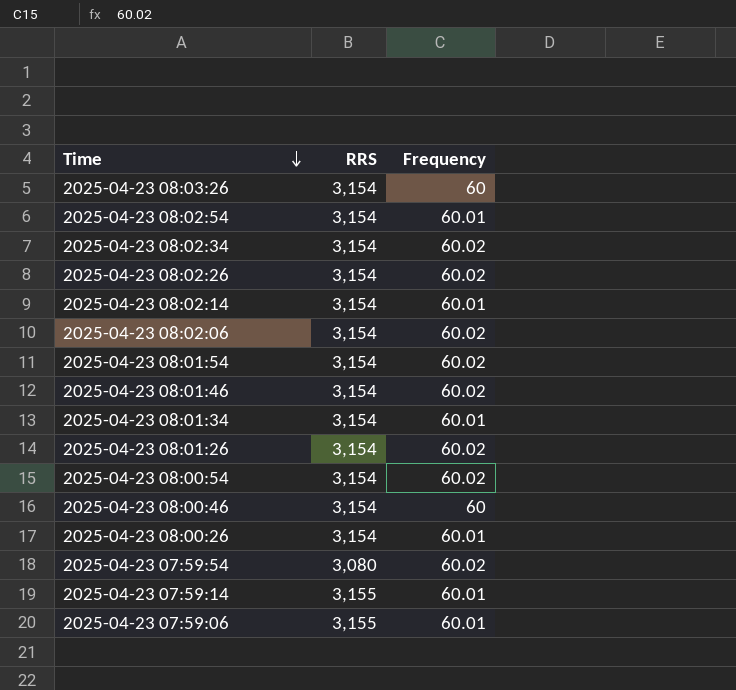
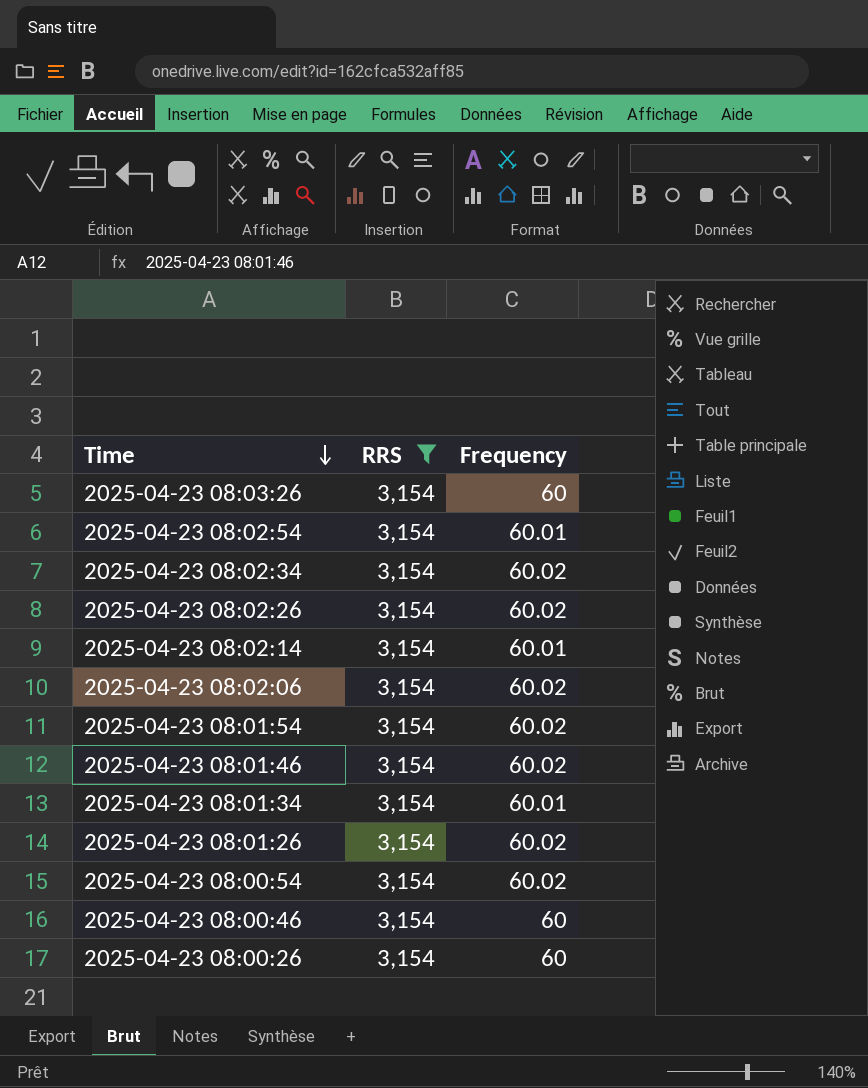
filter: none -> RRS = 3,154
2025-04-23 08:00:26 | Frequency: 60.01 -> 60

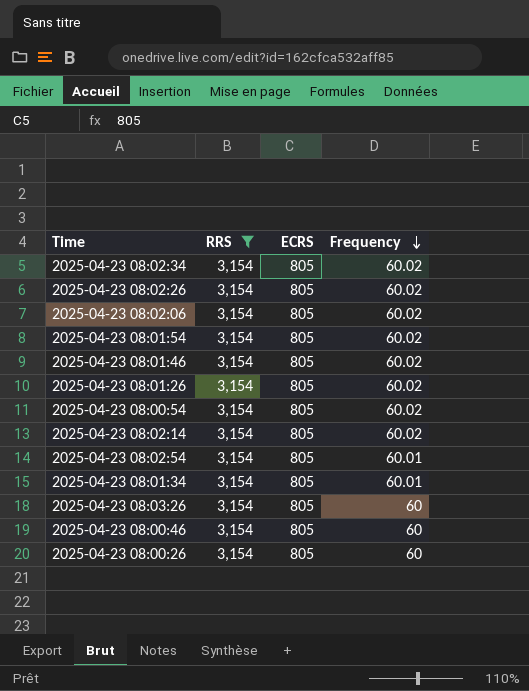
row order: Time descending -> Frequency descending
column ECRS | position: none -> 3
2025-04-23 08:02:14 | Frequency: 60.01 -> 60.02

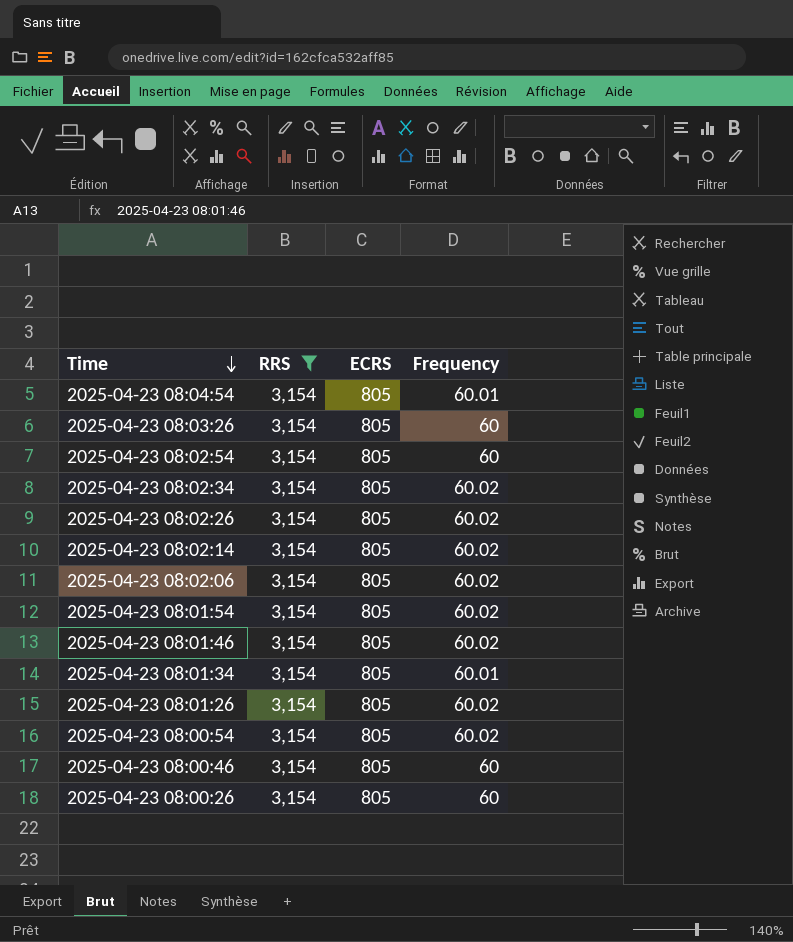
row order: Frequency descending -> Time descending
row 2025-04-23 08:04:54: none -> 3,154 | 805 | 60.01
2025-04-23 08:02:54 | Frequency: 60.01 -> 60

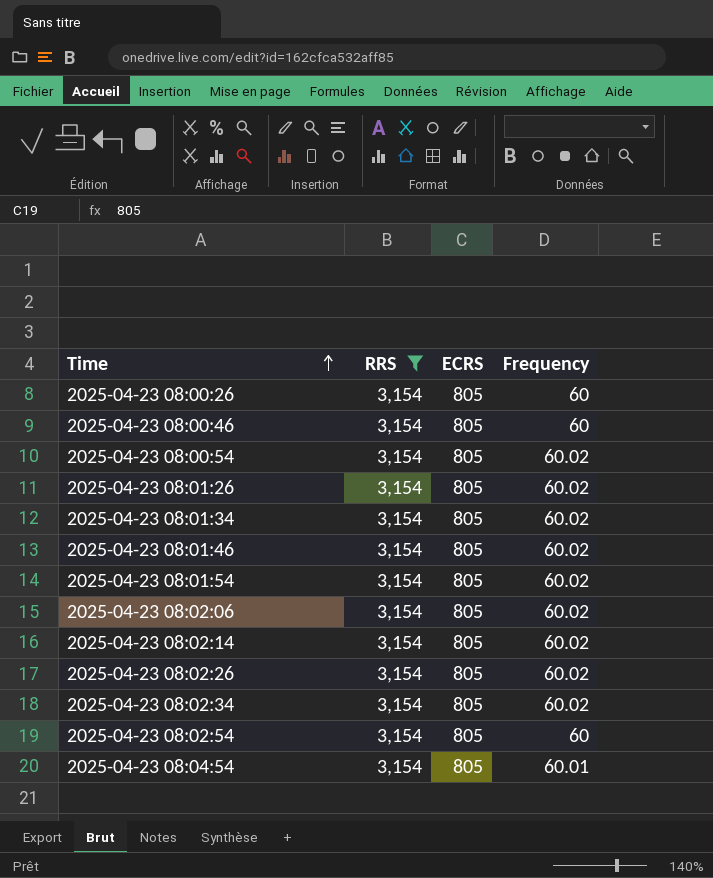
row order: Time descending -> Time ascending
row 2025-04-23 08:03:26: 3,154 | 805 | 60 -> none
2025-04-23 08:01:34 | Frequency: 60.01 -> 60.02

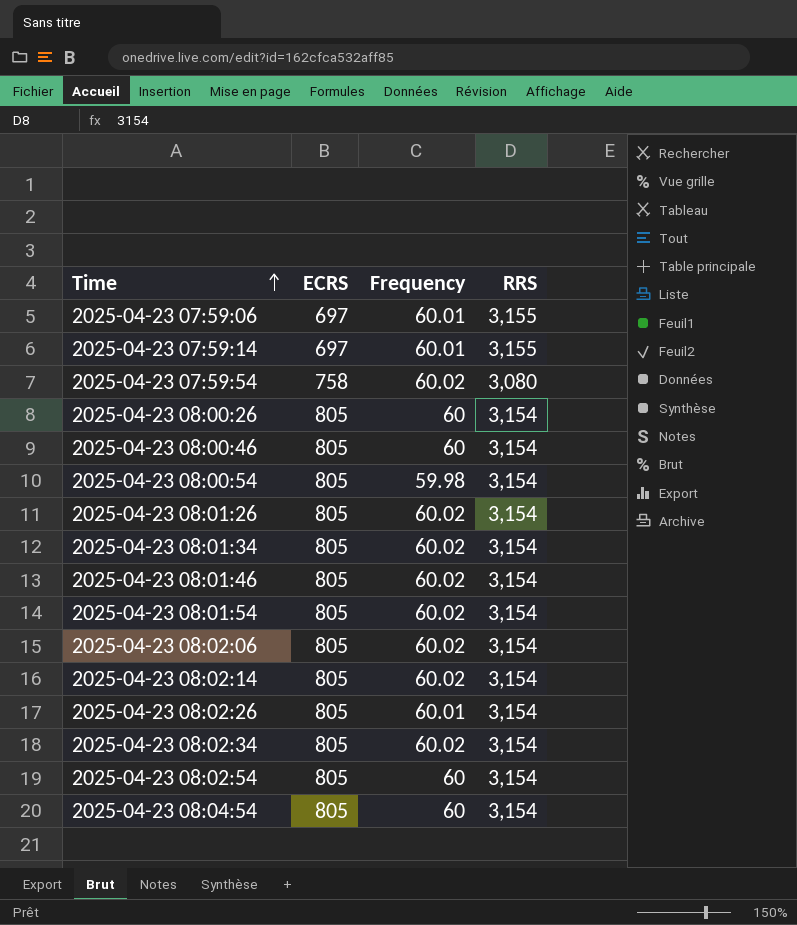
filter: RRS = 3,154 -> none
column RRS | position: 2 -> 4
2025-04-23 08:00:54 | Frequency: 60.02 -> 59.98
2025-04-23 08:02:26 | Frequency: 60.02 -> 60.01
2025-04-23 08:04:54 | Frequency: 60.01 -> 60

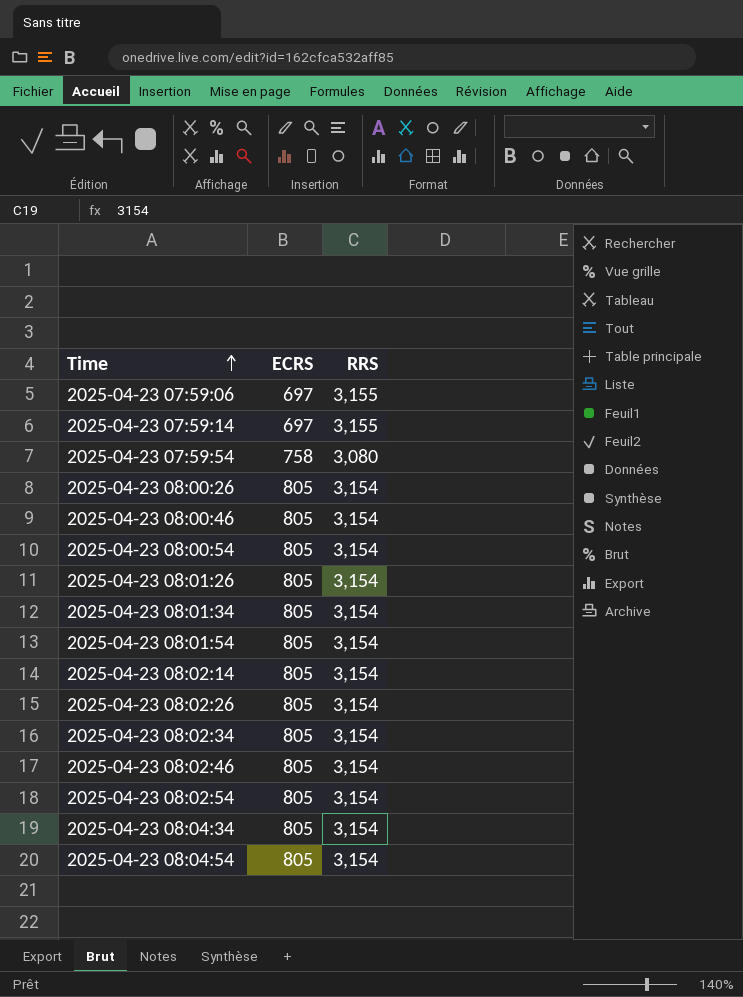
column Frequency | position: 3 -> none
row 2025-04-23 08:01:46: 805 | 60.02 | 3,154 -> none
row 2025-04-23 08:02:06: 805 | 60.02 | 3,154 -> none
row 2025-04-23 08:02:46: none -> 805 | 3,154
row 2025-04-23 08:04:34: none -> 805 | 3,154

